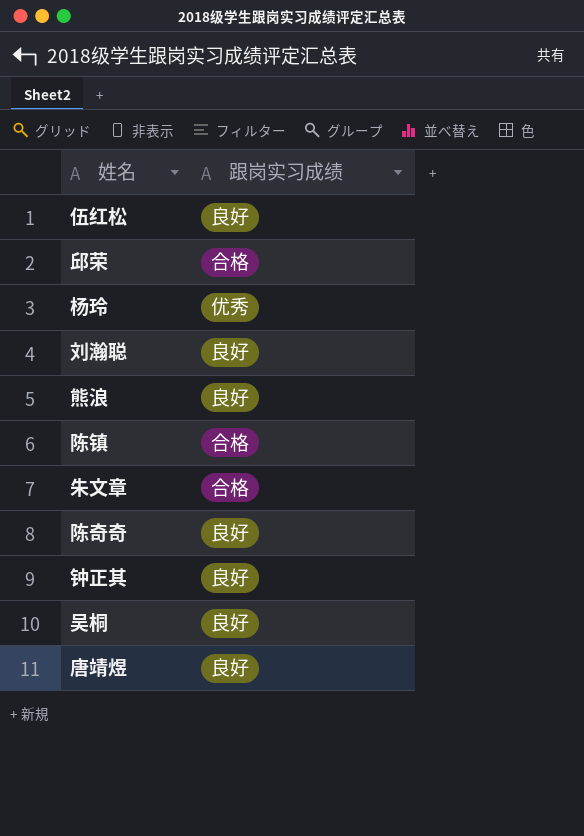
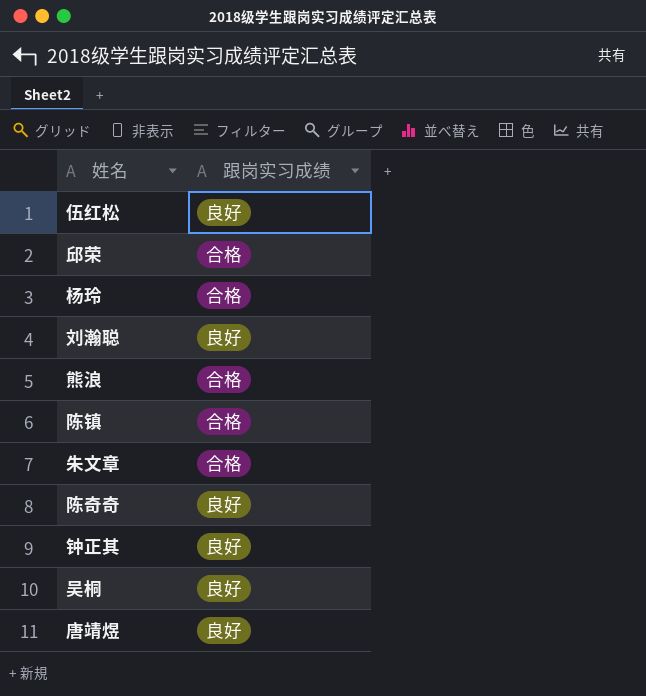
杨玲 | 跟岗实习成绩: 优秀 -> 合格
熊浪 | 跟岗实习成绩: 良好 -> 合格

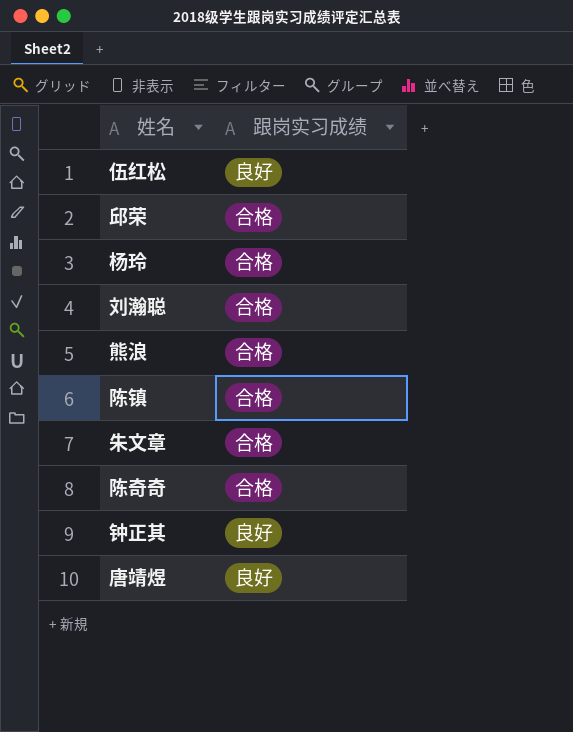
row 吴桐: 良好 -> none
刘瀚聪 | 跟岗实习成绩: 良好 -> 合格
陈奇奇 | 跟岗实习成绩: 良好 -> 合格

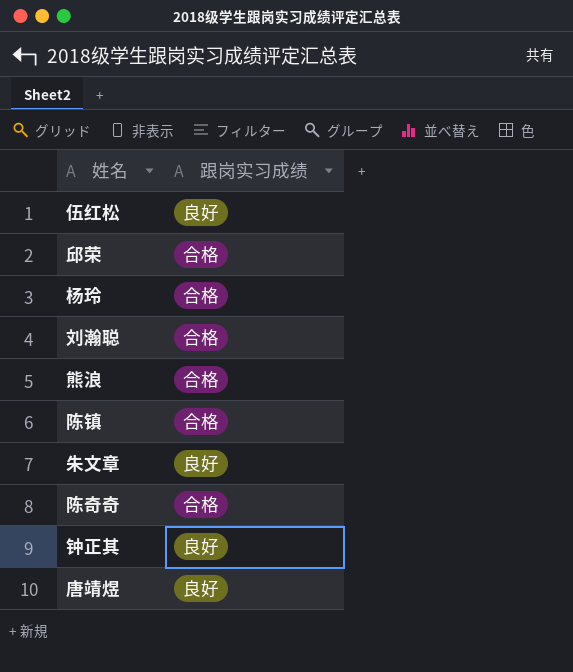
朱文章 | 跟岗实习成绩: 合格 -> 良好

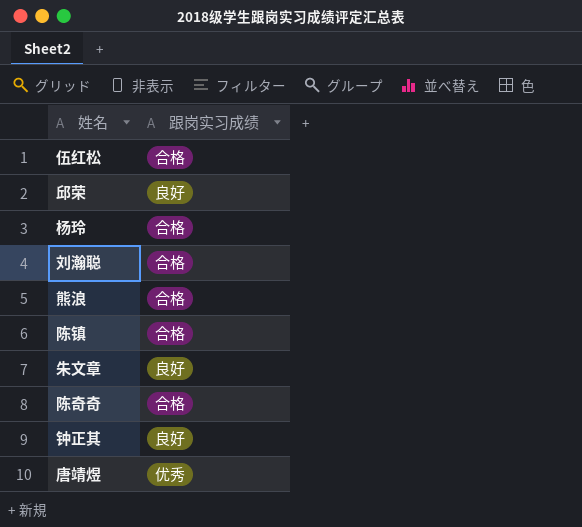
伍红松 | 跟岗实习成绩: 良好 -> 合格
邱荣 | 跟岗实习成绩: 合格 -> 良好
唐靖煜 | 跟岗实习成绩: 良好 -> 优秀

